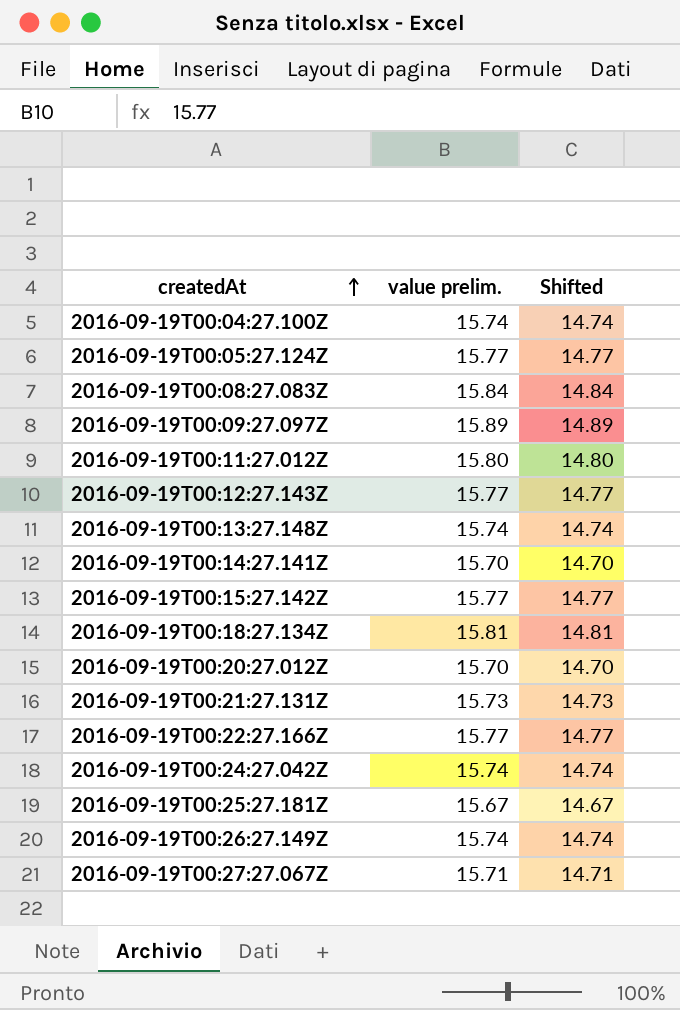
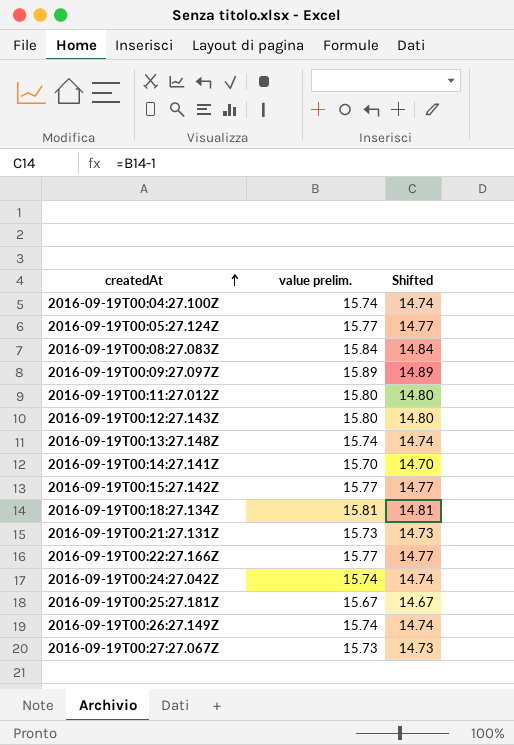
row 2016-09-19T00:20:27.012Z: 15.70 | 14.70 -> none
2016-09-19T00:12:27.143Z | value prelim.: 15.77 -> 15.80
2016-09-19T00:12:27.143Z | Shifted: 14.77 -> 14.80
2016-09-19T00:27:27.067Z | value prelim.: 15.71 -> 15.73
2016-09-19T00:27:27.067Z | Shifted: 14.71 -> 14.73

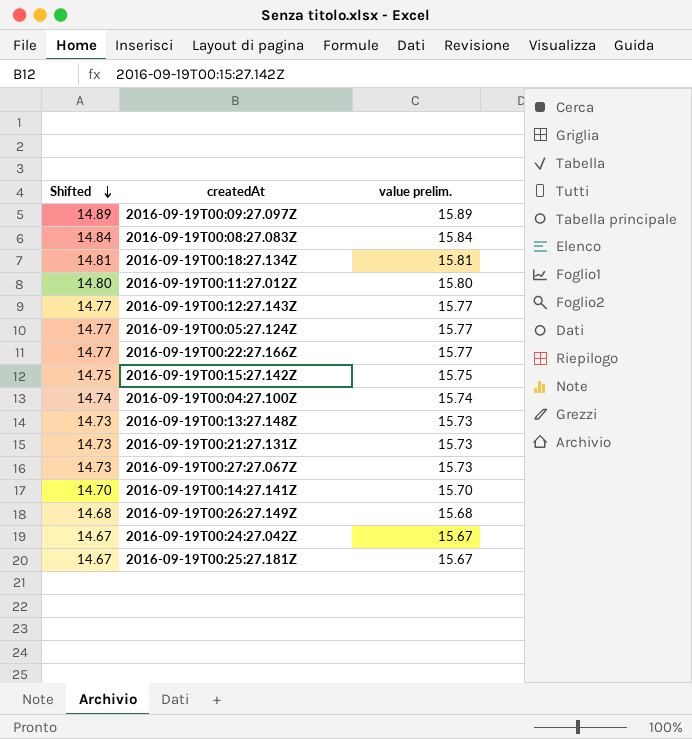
row order: createdAt ascending -> Shifted descending
column Shifted | position: 3 -> 1
2016-09-19T00:12:27.143Z | Shifted: 14.80 -> 14.77
2016-09-19T00:12:27.143Z | value prelim.: 15.80 -> 15.77
2016-09-19T00:15:27.142Z | Shifted: 14.77 -> 14.75
2016-09-19T00:15:27.142Z | value prelim.: 15.77 -> 15.75
2016-09-19T00:13:27.148Z | Shifted: 14.74 -> 14.73
2016-09-19T00:13:27.148Z | value prelim.: 15.74 -> 15.73
2016-09-19T00:26:27.149Z | Shifted: 14.74 -> 14.68
2016-09-19T00:26:27.149Z | value prelim.: 15.74 -> 15.68
2016-09-19T00:24:27.042Z | Shifted: 14.74 -> 14.67
2016-09-19T00:24:27.042Z | value prelim.: 15.74 -> 15.67

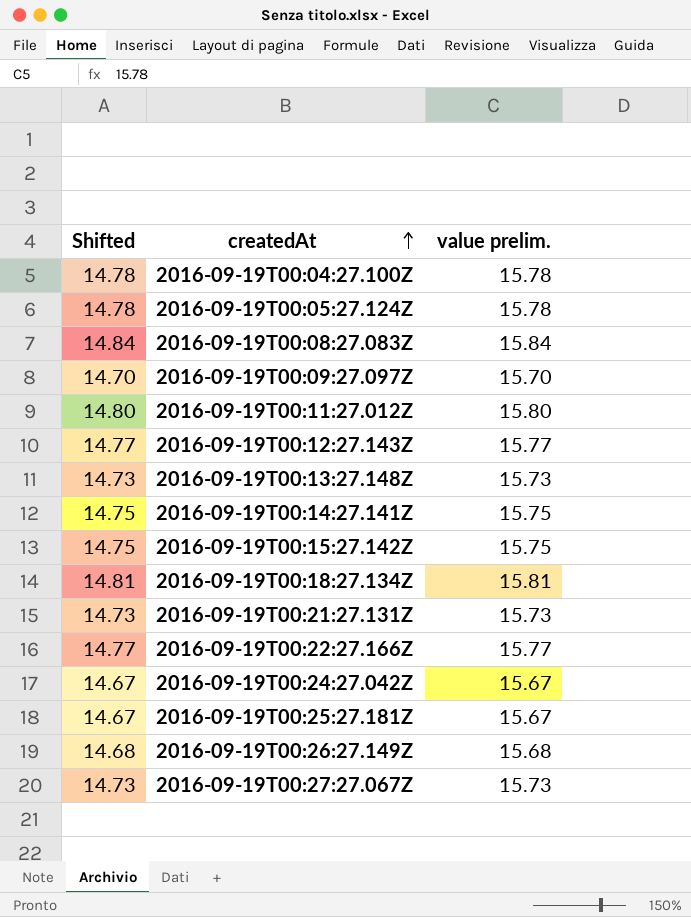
row order: Shifted descending -> createdAt ascending
2016-09-19T00:04:27.100Z | Shifted: 14.74 -> 14.78
2016-09-19T00:04:27.100Z | value prelim.: 15.74 -> 15.78
2016-09-19T00:05:27.124Z | Shifted: 14.77 -> 14.78
2016-09-19T00:05:27.124Z | value prelim.: 15.77 -> 15.78
2016-09-19T00:09:27.097Z | Shifted: 14.89 -> 14.70
2016-09-19T00:09:27.097Z | value prelim.: 15.89 -> 15.70
2016-09-19T00:14:27.141Z | Shifted: 14.70 -> 14.75
2016-09-19T00:14:27.141Z | value prelim.: 15.70 -> 15.75

